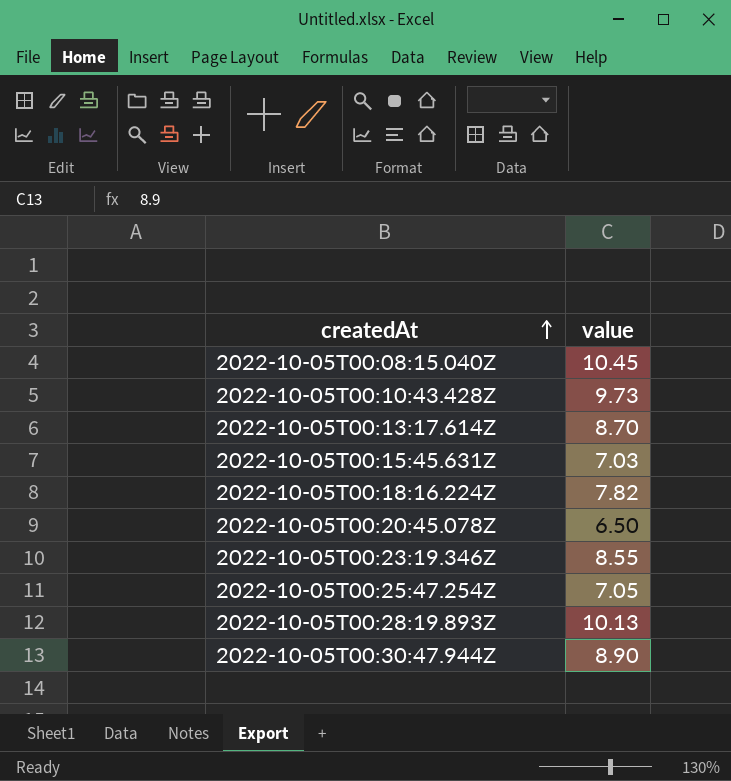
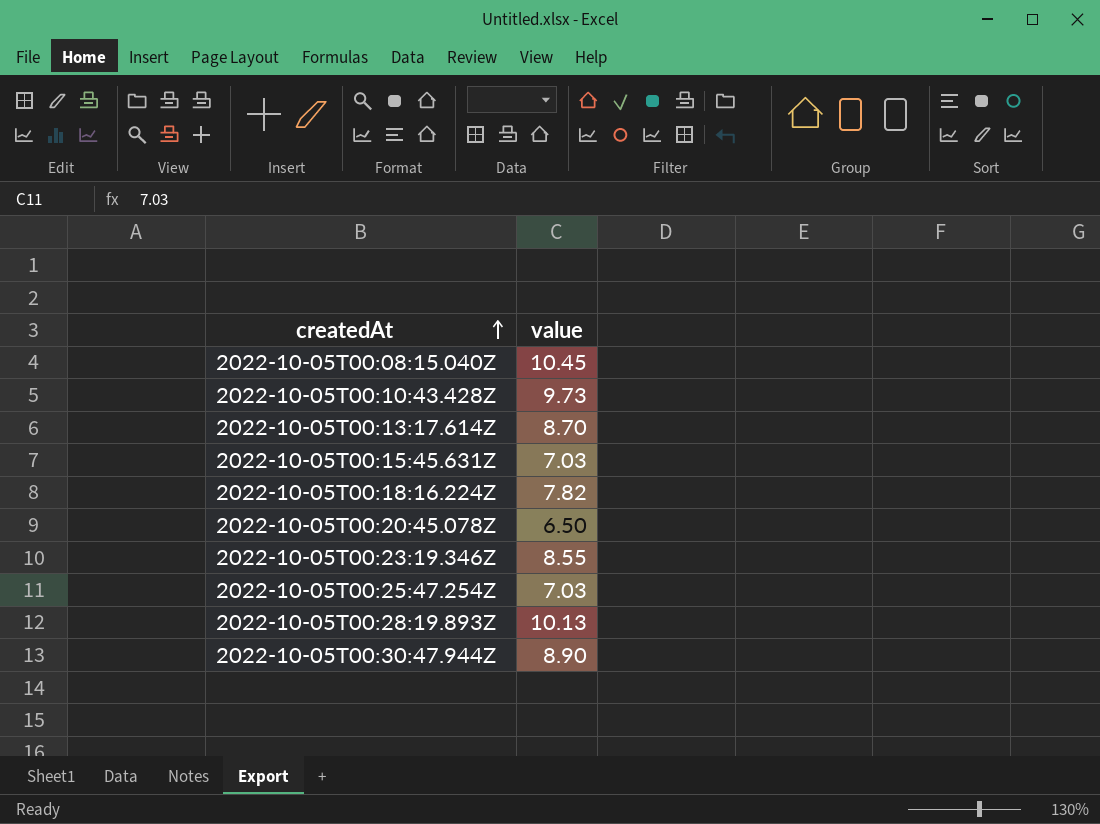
2022-10-05T00:25:47.254Z | value: 7.05 -> 7.03

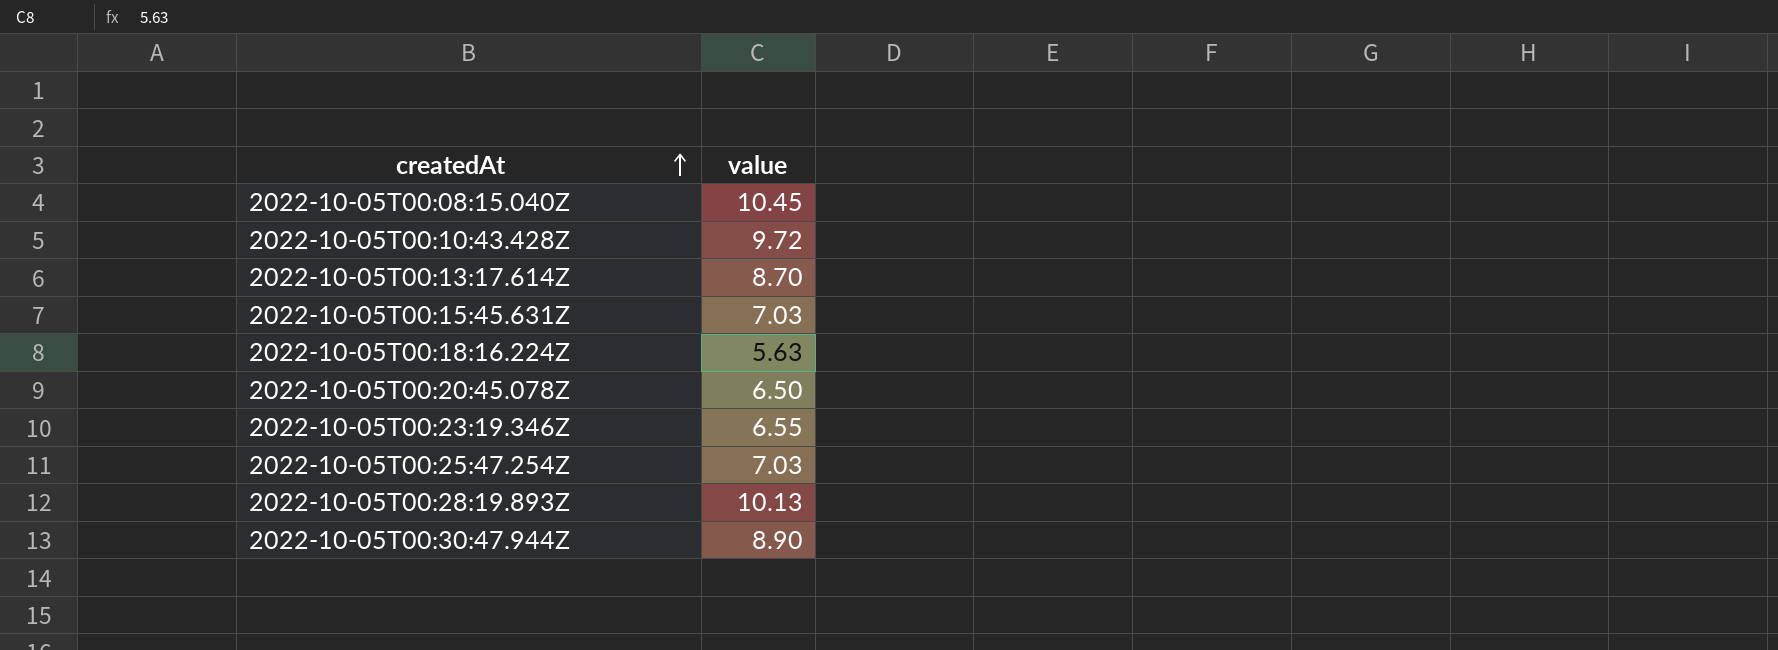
2022-10-05T00:10:43.428Z | value: 9.73 -> 9.72
2022-10-05T00:18:16.224Z | value: 7.82 -> 5.63
2022-10-05T00:23:19.346Z | value: 8.55 -> 6.55

